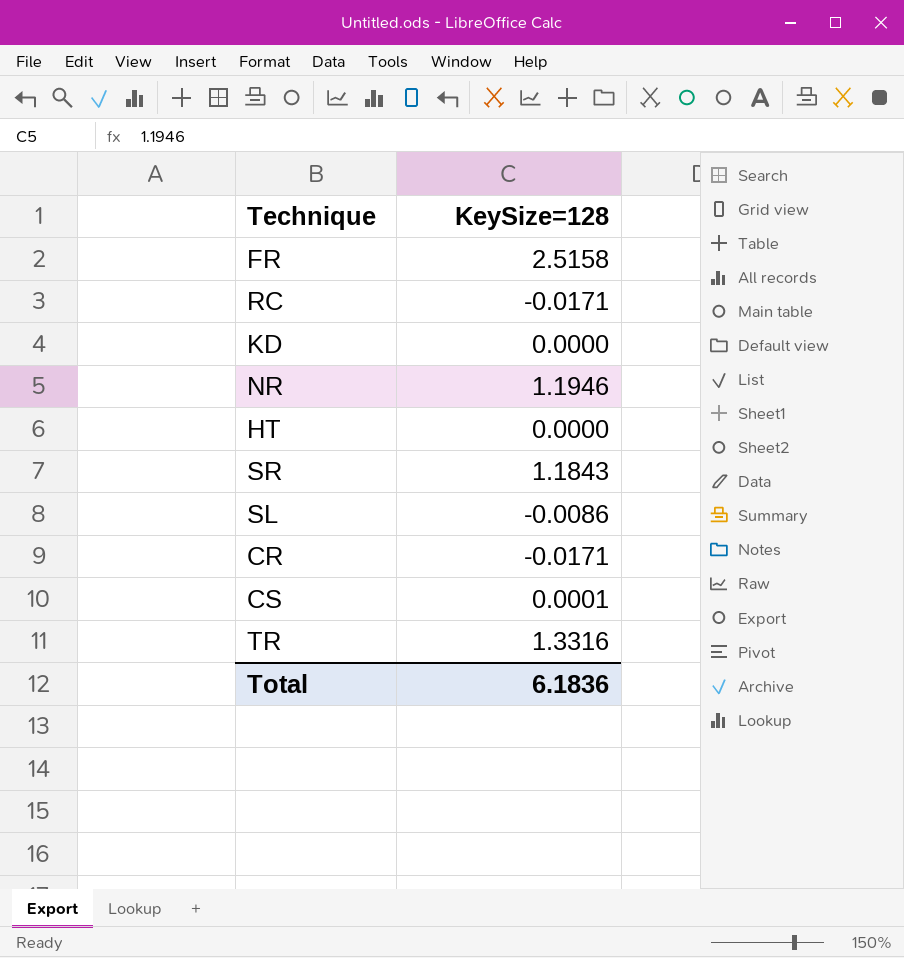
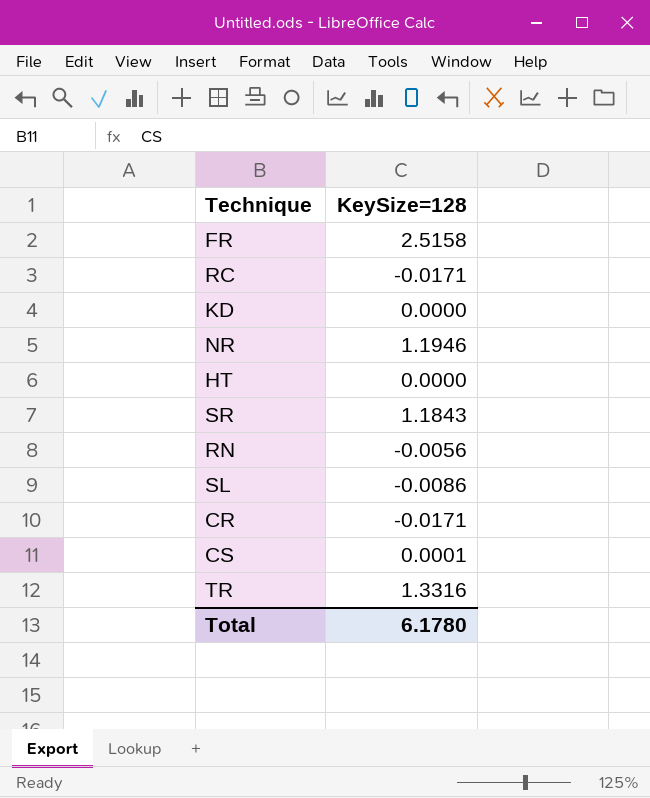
row RN: none -> -0.0056
Total | KeySize=128: 6.1836 -> 6.1780

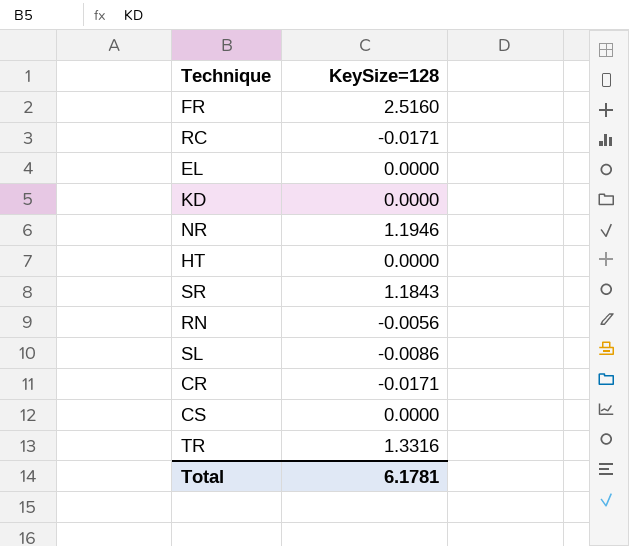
FR | KeySize=128: 2.5158 -> 2.5160
row EL: none -> 0.0000
CS | KeySize=128: 0.0001 -> 0.0000
Total | KeySize=128: 6.1780 -> 6.1781

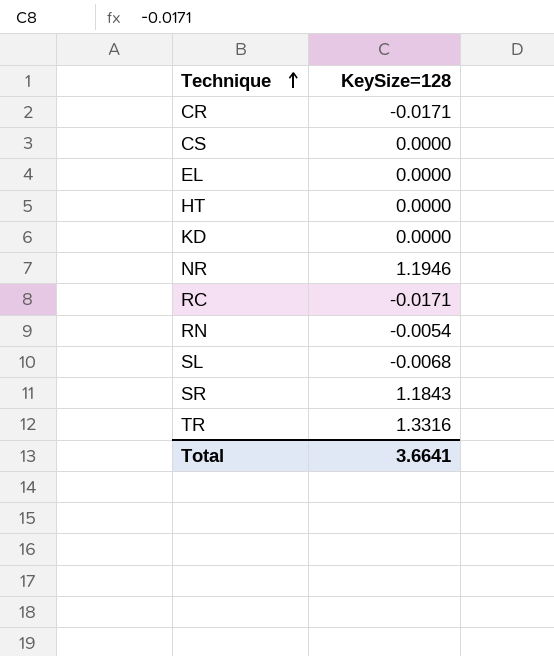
row order: none -> Technique ascending
row FR: 2.5160 -> none
RN | KeySize=128: -0.0056 -> -0.0054
SL | KeySize=128: -0.0086 -> -0.0068
Total | KeySize=128: 6.1781 -> 3.6641

